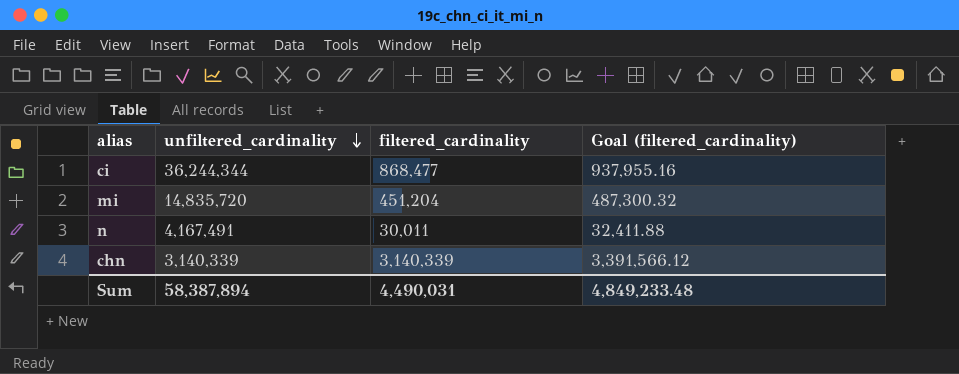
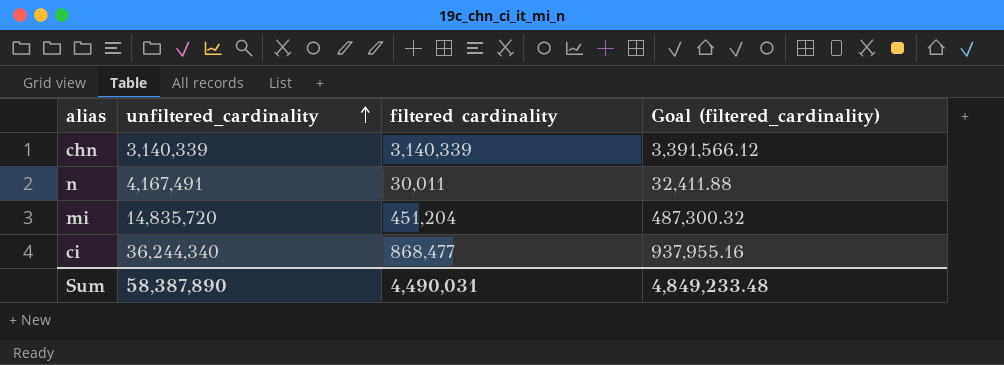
row order: unfiltered_cardinality descending -> unfiltered_cardinality ascending
column name: filtered_cardinality -> filtered cardinality
ci | unfiltered_cardinality: 36,244,344 -> 36,244,340
Sum | unfiltered_cardinality: 58,387,894 -> 58,387,890

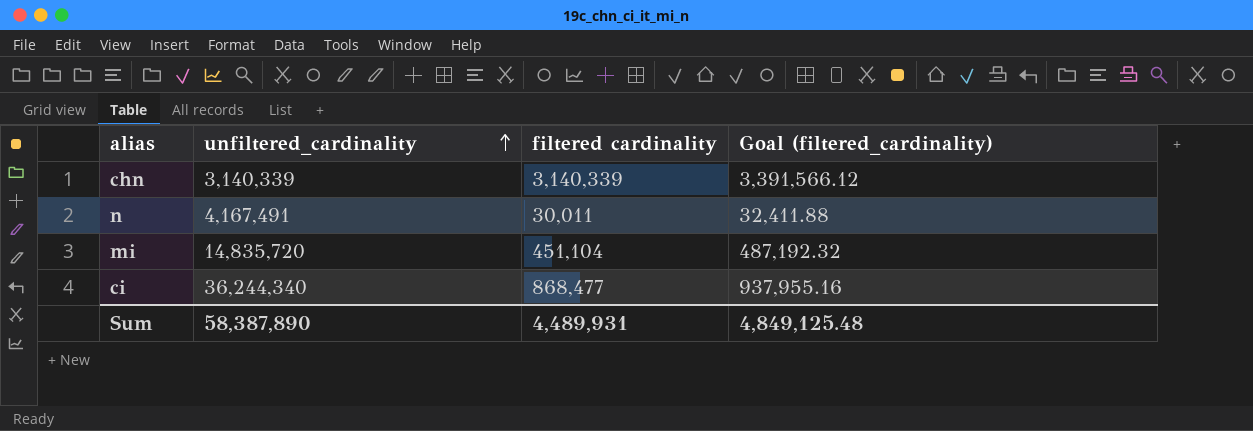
mi | filtered cardinality: 451,204 -> 451,104
mi | Goal (filtered_cardinality): 487,300.32 -> 487,192.32
Sum | filtered cardinality: 4,490,031 -> 4,489,931
Sum | Goal (filtered_cardinality): 4,849,233.48 -> 4,849,125.48

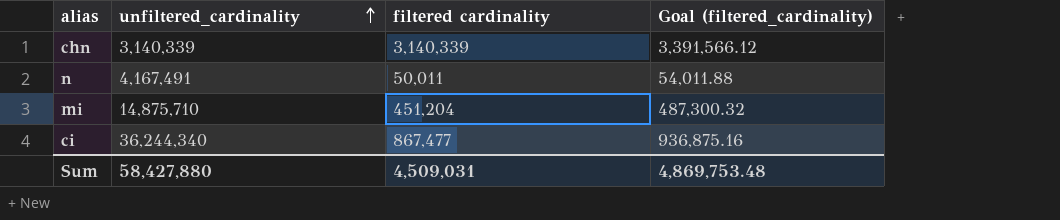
n | filtered cardinality: 30,011 -> 50,011
n | Goal (filtered_cardinality): 32,411.88 -> 54,011.88
mi | unfiltered_cardinality: 14,835,720 -> 14,875,710
mi | filtered cardinality: 451,104 -> 451,204
mi | Goal (filtered_cardinality): 487,192.32 -> 487,300.32
ci | filtered cardinality: 868,477 -> 867,477
ci | Goal (filtered_cardinality): 937,955.16 -> 936,875.16
Sum | unfiltered_cardinality: 58,387,890 -> 58,427,880
Sum | filtered cardinality: 4,489,931 -> 4,509,031
Sum | Goal (filtered_cardinality): 4,849,125.48 -> 4,869,753.48

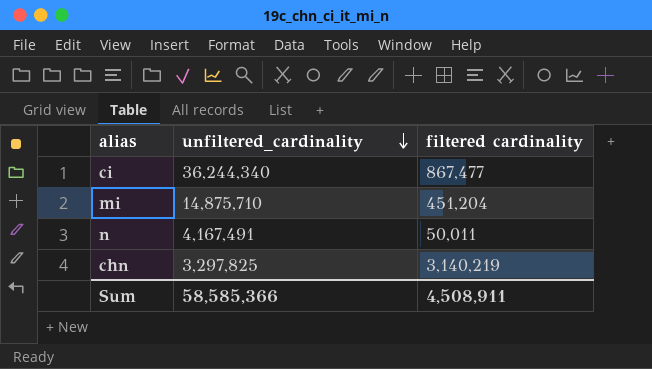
row order: unfiltered_cardinality ascending -> unfiltered_cardinality descending
column Goal (filtered_cardinality) | formula: [filtered cardinality] * 1.08 -> none
chn | unfiltered_cardinality: 3,140,339 -> 3,297,825
chn | filtered cardinality: 3,140,339 -> 3,140,219
Sum | unfiltered_cardinality: 58,427,880 -> 58,585,366
Sum | filtered cardinality: 4,509,031 -> 4,508,911

